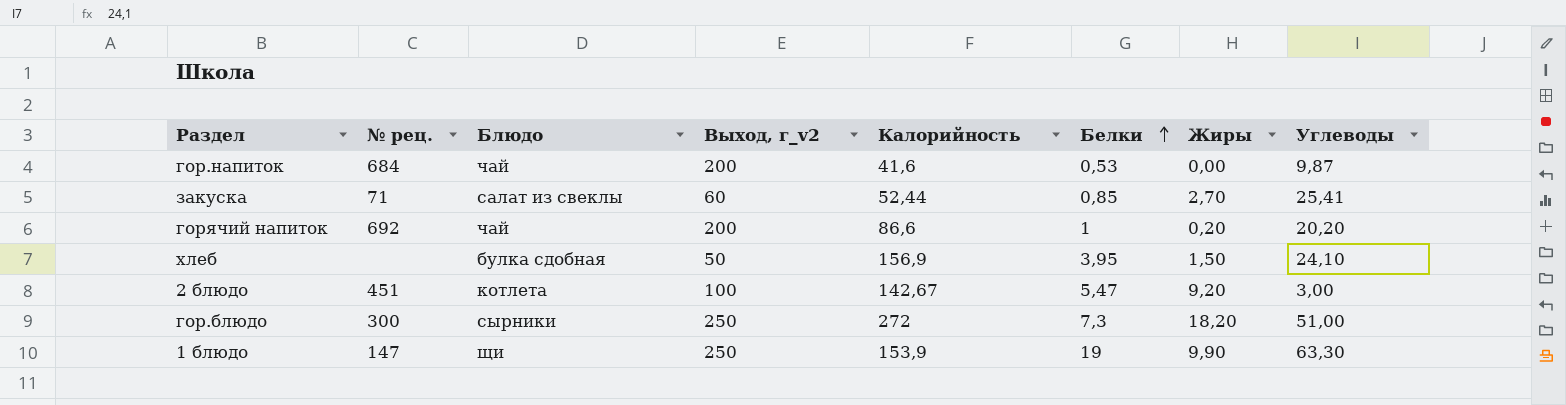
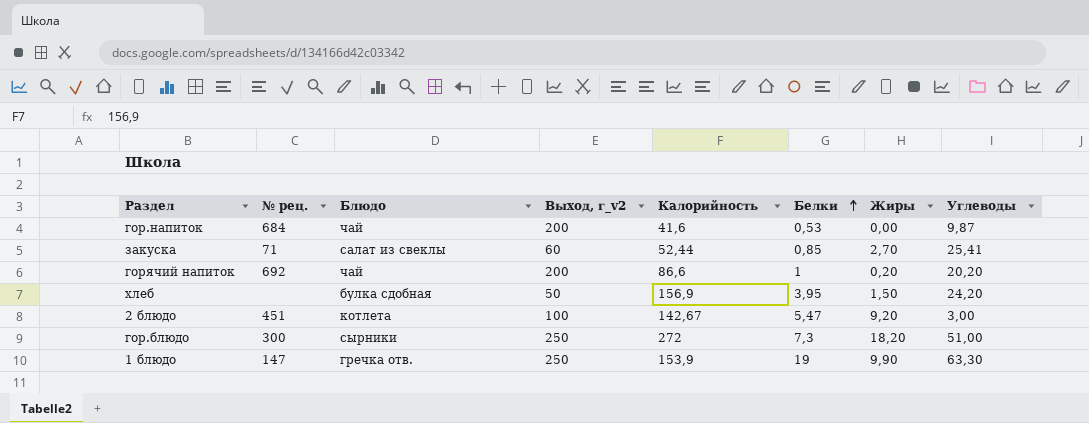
хлеб | Углеводы: 24,10 -> 24,20
1 блюдо | Блюдо: щи -> гречка отв.

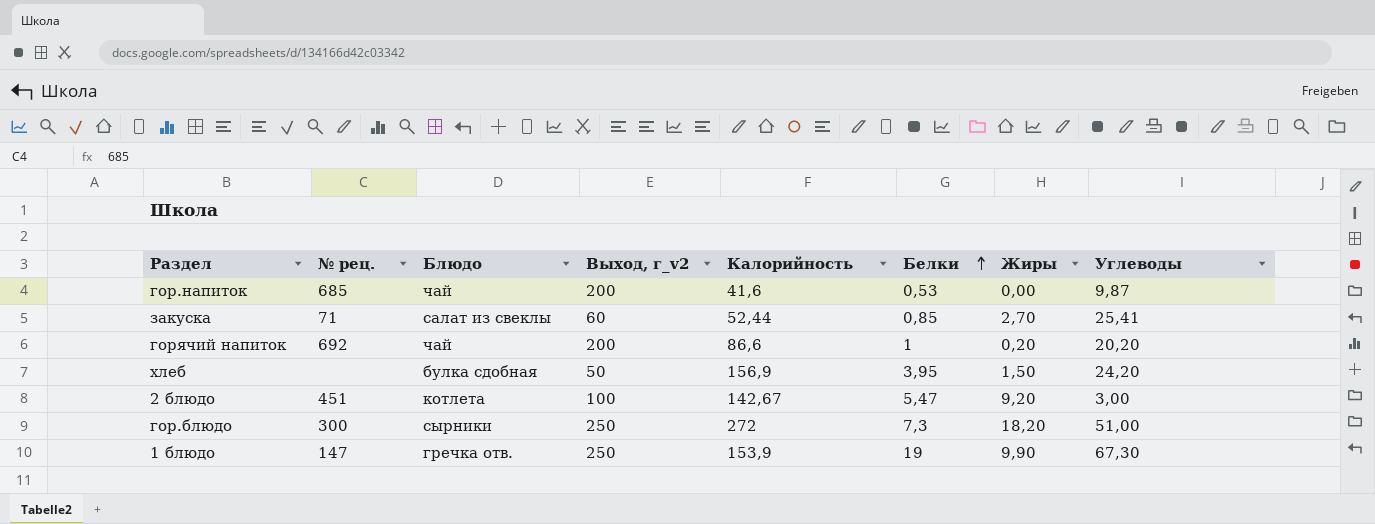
гор.напиток | № рец.: 684 -> 685
1 блюдо | Углеводы: 63,30 -> 67,30

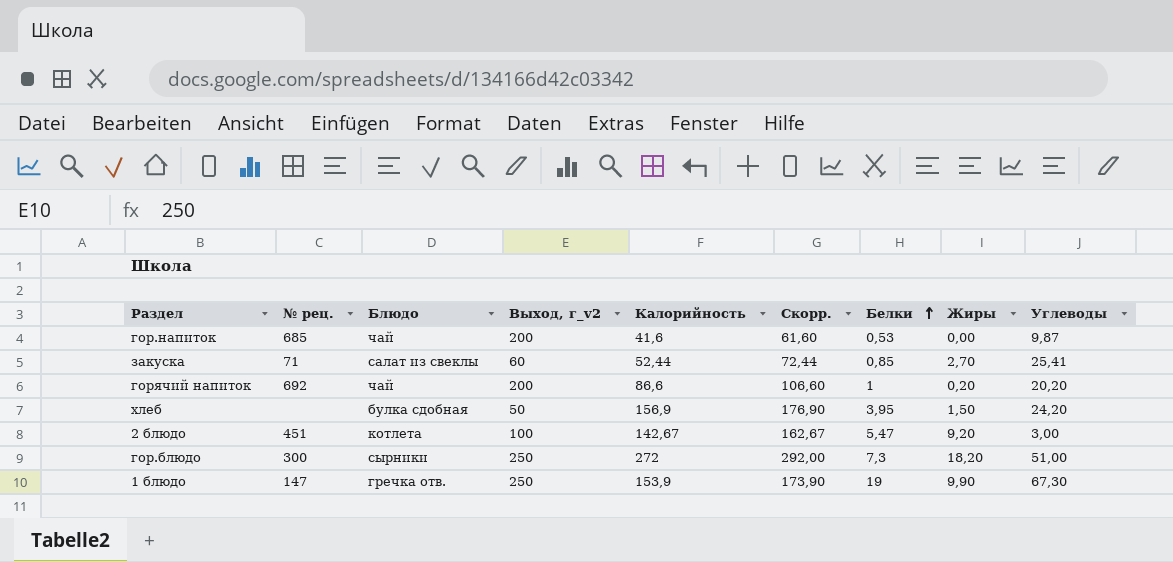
column Скорр. | formula: none -> [Калорийность] + 20

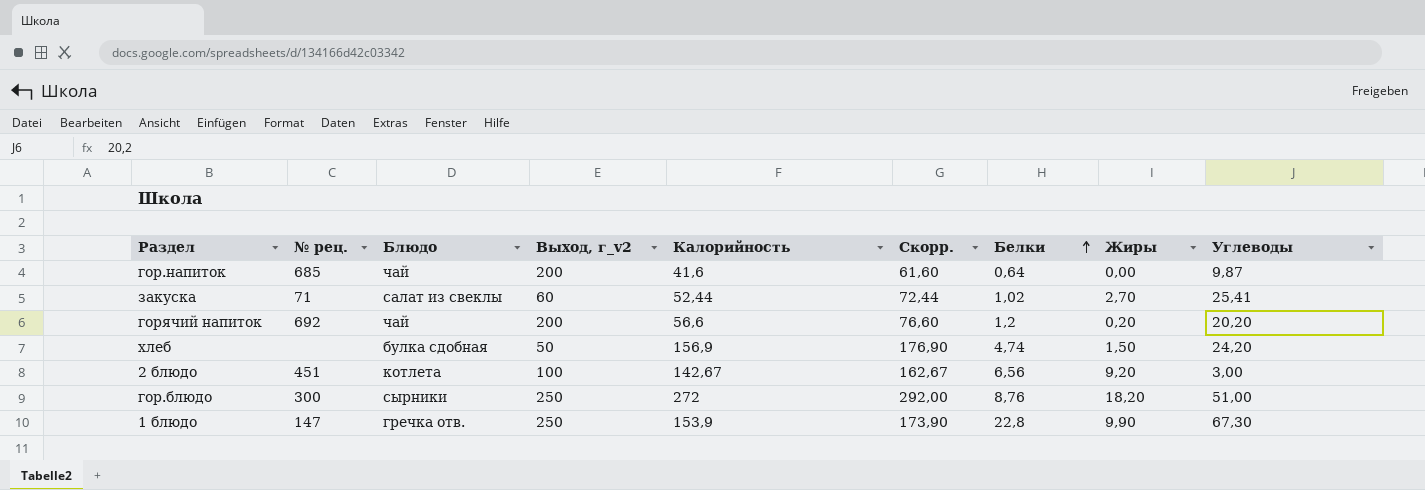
гор.напиток | Белки: 0,53 -> 0,64
закуска | Белки: 0,85 -> 1,02
горячий напиток | Калорийность: 86,6 -> 56,6
горячий напиток | Скорр.: 106,60 -> 76,60
горячий напиток | Белки: 1 -> 1,2
хлеб | Белки: 3,95 -> 4,74
2 блюдо | Белки: 5,47 -> 6,56
гор.блюдо | Белки: 7,3 -> 8,76
1 блюдо | Белки: 19 -> 22,8

